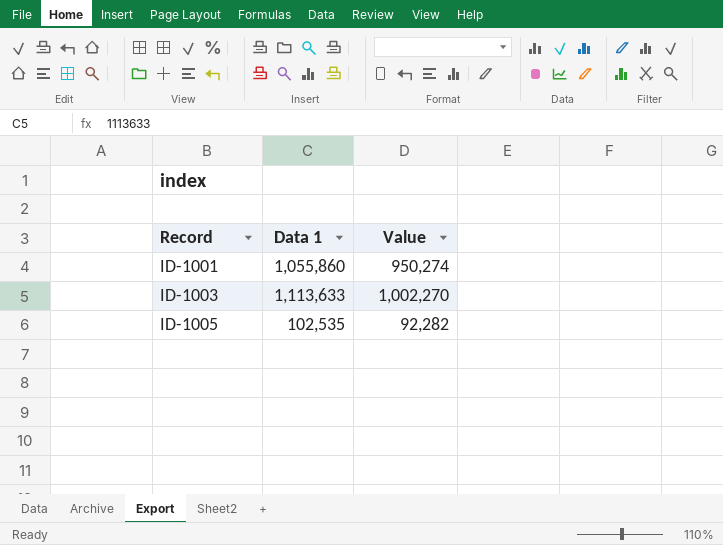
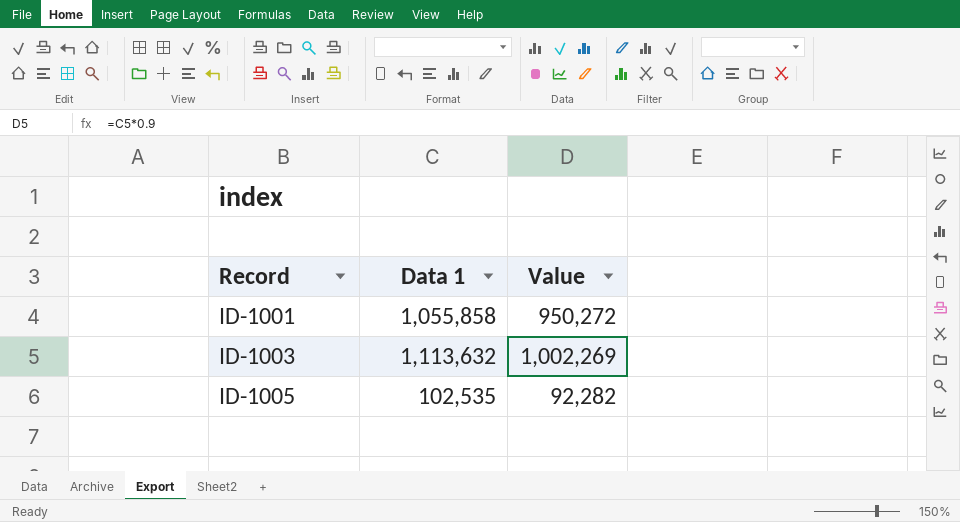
ID-1001 | Data 1: 1,055,860 -> 1,055,858
ID-1001 | Value: 950,274 -> 950,272
ID-1003 | Data 1: 1,113,633 -> 1,113,632
ID-1003 | Value: 1,002,270 -> 1,002,269

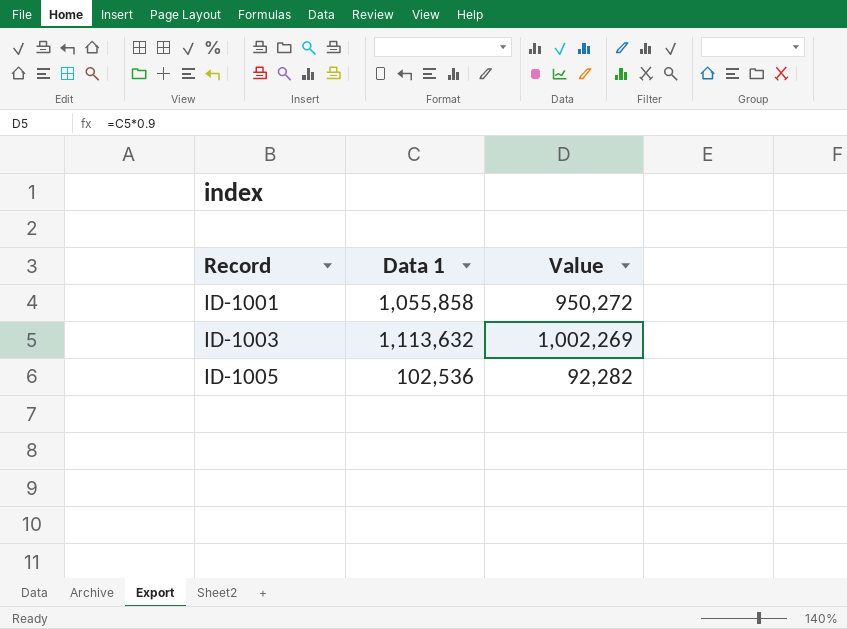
ID-1005 | Data 1: 102,535 -> 102,536

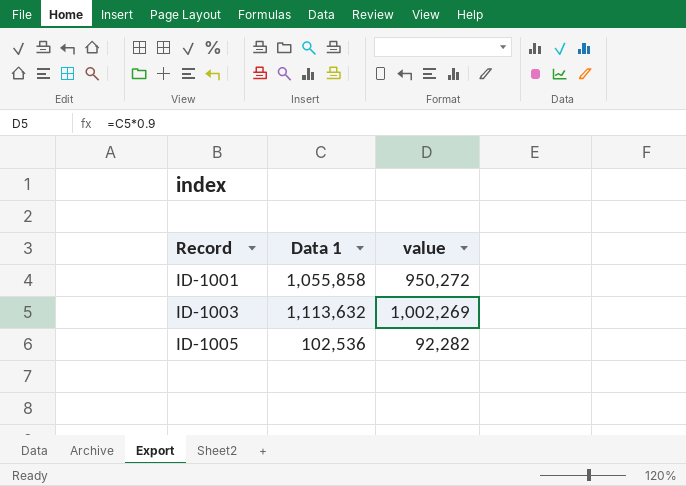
column name: Value -> value

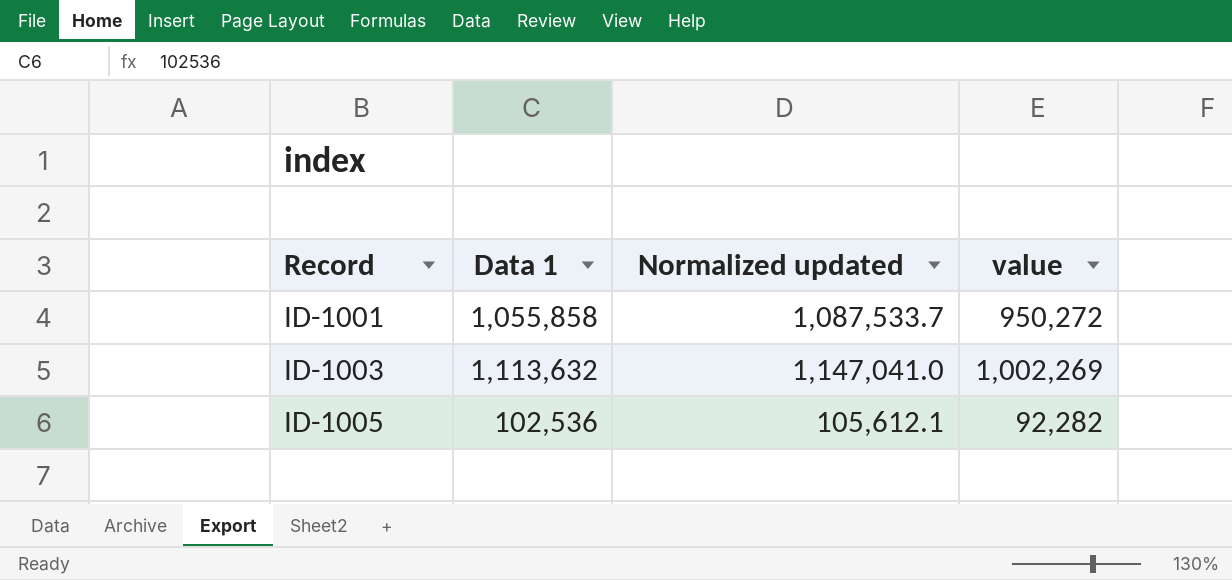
column Normalized updated | formula: none -> [Data 1] * 1.03

